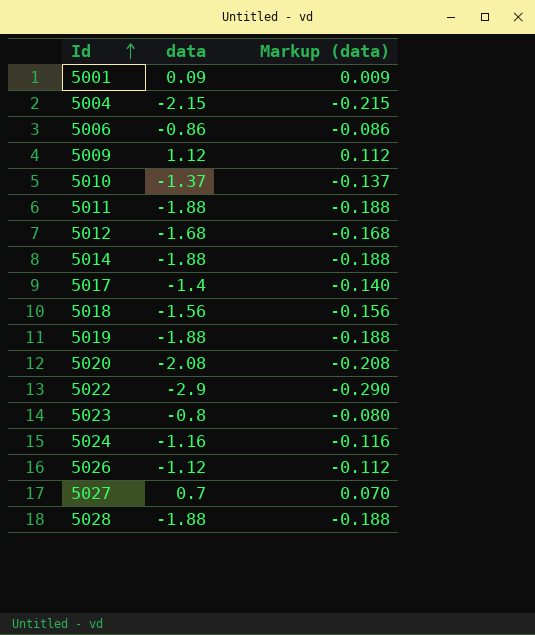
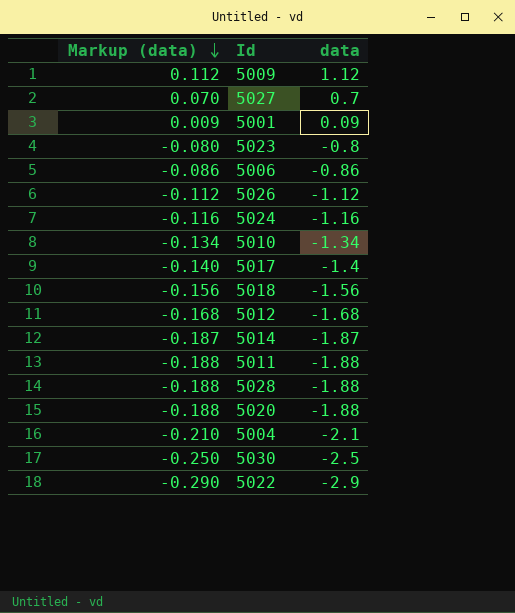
row order: Id ascending -> Markup (data) descending
column Markup (data) | position: 3 -> 1
row 5019: -1.88 | -0.188 -> none
5010 | Markup (data): -0.137 -> -0.134
5010 | data: -1.37 -> -1.34
5014 | Markup (data): -0.188 -> -0.187
5014 | data: -1.88 -> -1.87
5020 | Markup (data): -0.208 -> -0.188
5020 | data: -2.08 -> -1.88
5004 | Markup (data): -0.215 -> -0.210
5004 | data: -2.15 -> -2.1
row 5030: none -> -0.250 | -2.5

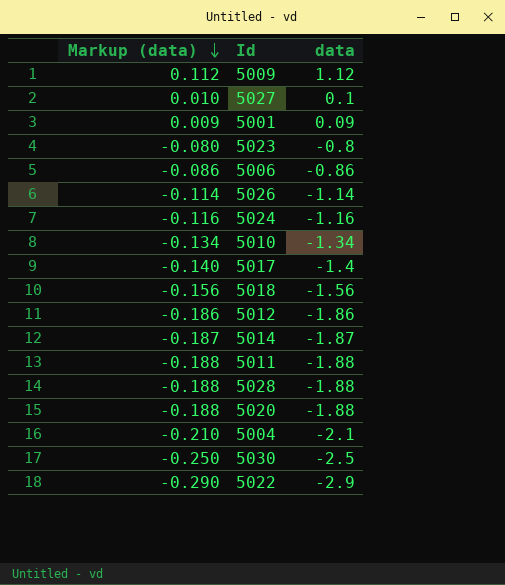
5027 | Markup (data): 0.070 -> 0.010
5027 | data: 0.7 -> 0.1
5026 | Markup (data): -0.112 -> -0.114
5026 | data: -1.12 -> -1.14
5012 | Markup (data): -0.168 -> -0.186
5012 | data: -1.68 -> -1.86

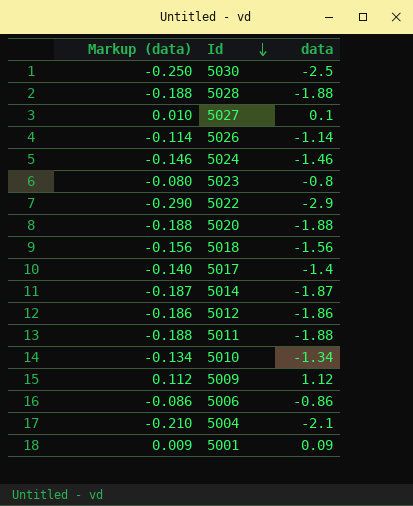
row order: Markup (data) descending -> Id descending
5024 | Markup (data): -0.116 -> -0.146
5024 | data: -1.16 -> -1.46

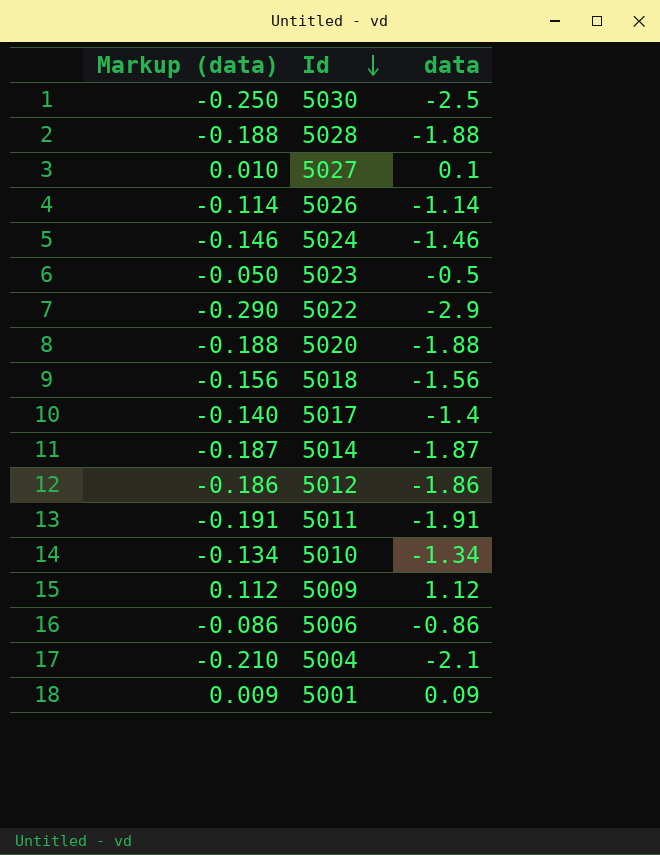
5023 | Markup (data): -0.080 -> -0.050
5023 | data: -0.8 -> -0.5
5011 | Markup (data): -0.188 -> -0.191
5011 | data: -1.88 -> -1.91

